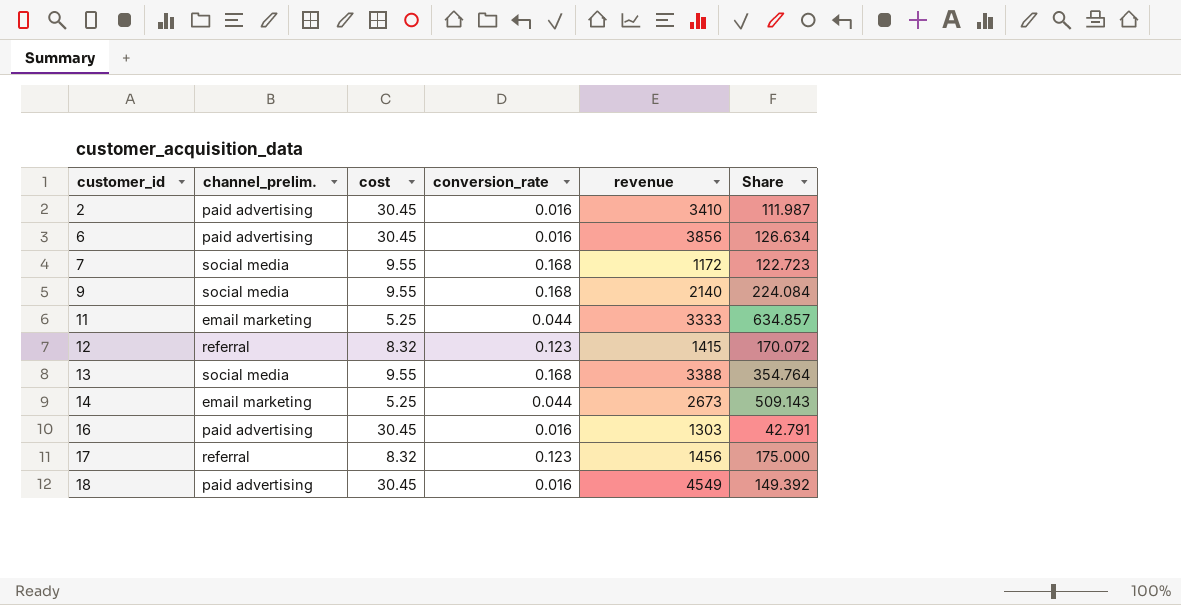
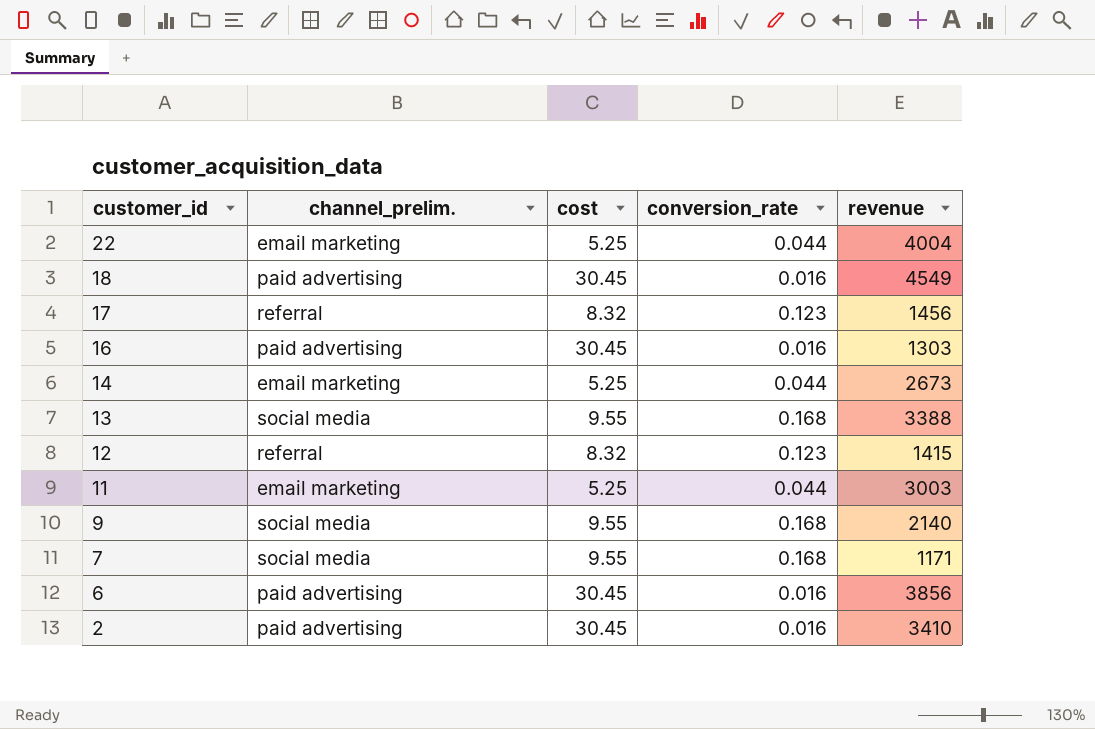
row order: customer_id ascending -> customer_id descending
column Share | formula: [revenue] / [cost] -> none
row 22: none -> email marketing | 5.25 | 0.044 | 4004
11 | revenue: 3333 -> 3003
7 | revenue: 1172 -> 1171

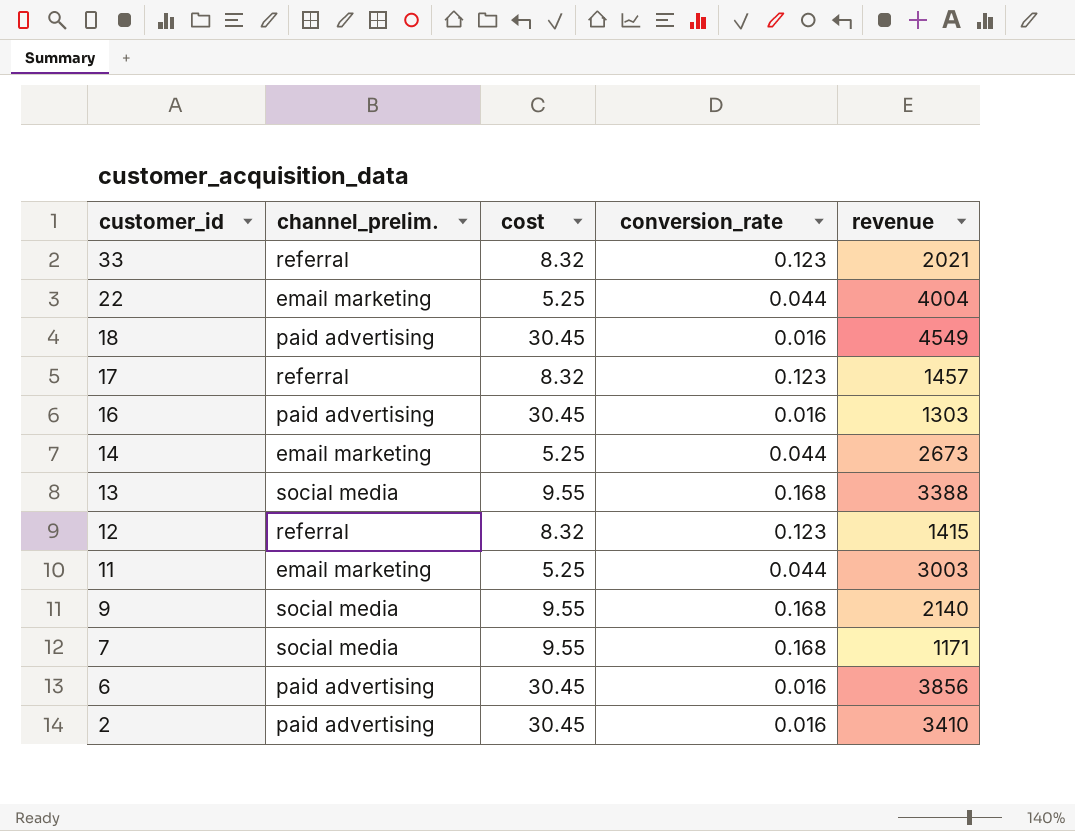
row 33: none -> referral | 8.32 | 0.123 | 2021
17 | revenue: 1456 -> 1457

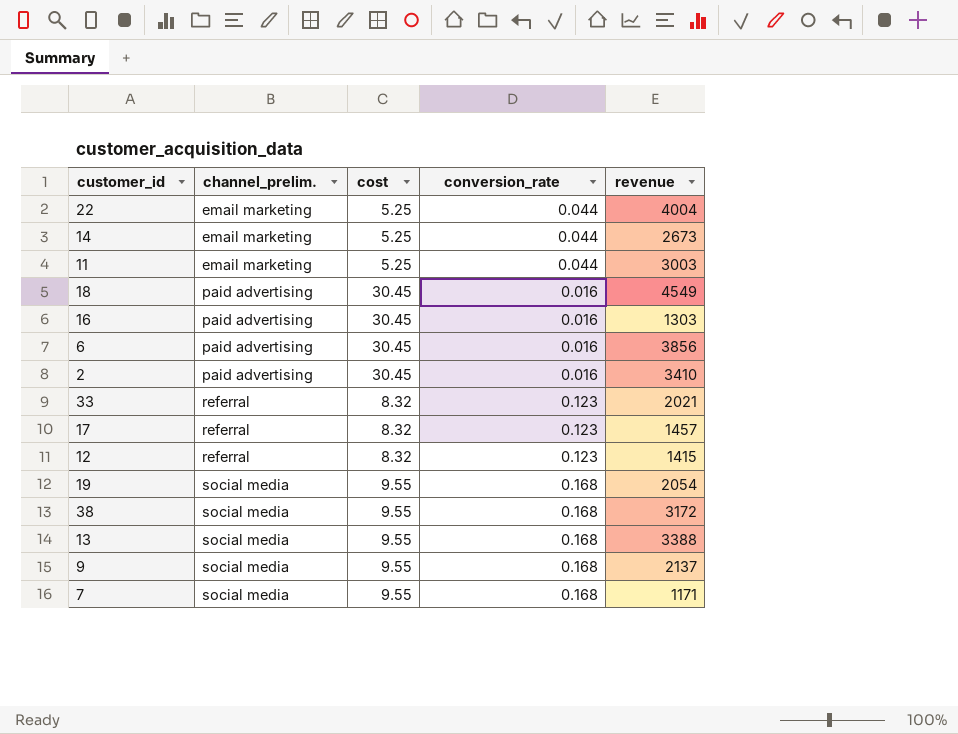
row order: customer_id descending -> channel_prelim. ascending
row 19: none -> social media | 9.55 | 0.168 | 2054
row 38: none -> social media | 9.55 | 0.168 | 3172
9 | revenue: 2140 -> 2137

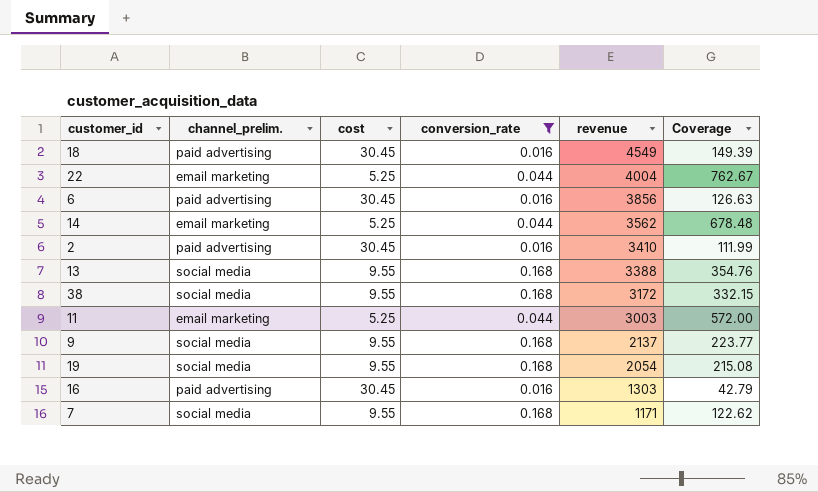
filter: none -> conversion_rate != 0.123
row order: channel_prelim. ascending -> revenue descending
column Coverage | formula: none -> [revenue] / [cost]
14 | revenue: 2673 -> 3562

